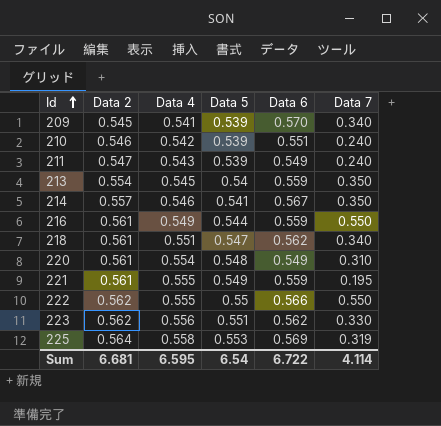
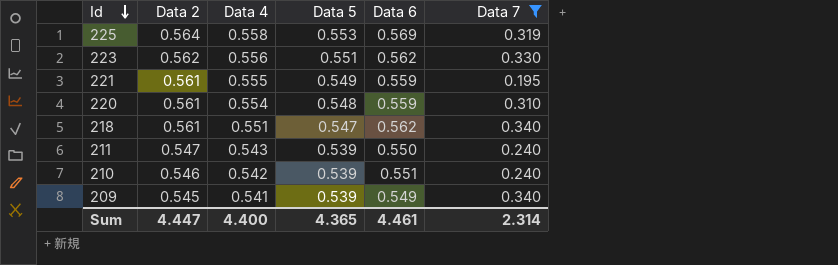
filter: none -> Data 7 <= 0.340
row order: Id ascending -> Id descending
220 | Data 6: 0.549 -> 0.559
211 | Data 6: 0.549 -> 0.550
209 | Data 6: 0.570 -> 0.549
Sum | Data 2: 6.681 -> 4.447
Sum | Data 4: 6.595 -> 4.400
Sum | Data 5: 6.54 -> 4.365
Sum | Data 6: 6.722 -> 4.461
Sum | Data 7: 4.114 -> 2.314

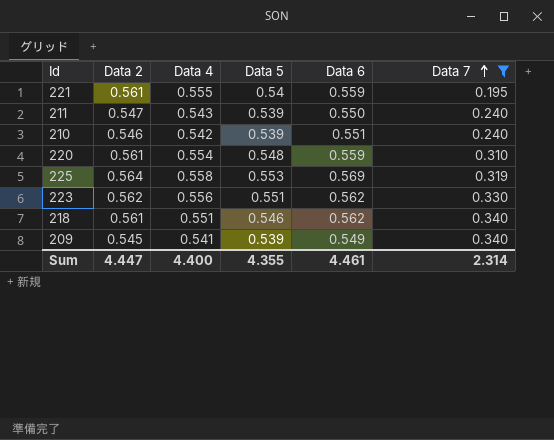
row order: Id descending -> Data 7 ascending
221 | Data 5: 0.549 -> 0.54
218 | Data 5: 0.547 -> 0.546
Sum | Data 5: 4.365 -> 4.355

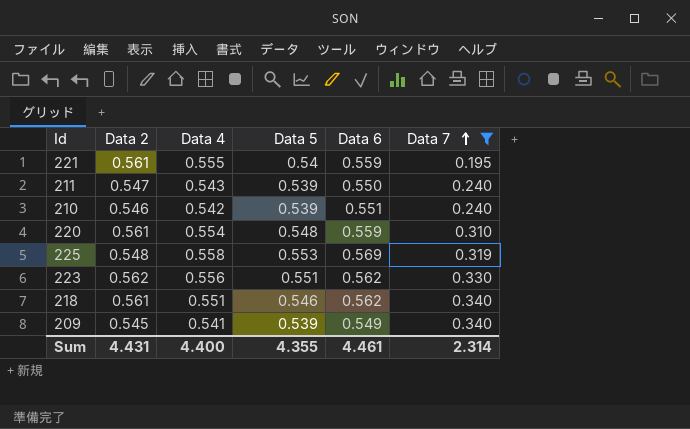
225 | Data 2: 0.564 -> 0.548
Sum | Data 2: 4.447 -> 4.431

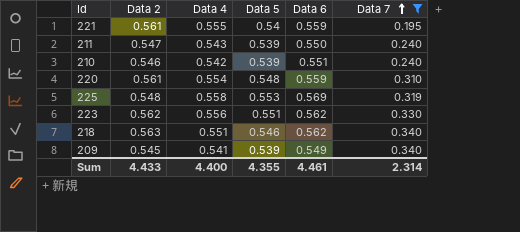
218 | Data 2: 0.561 -> 0.563
Sum | Data 2: 4.431 -> 4.433

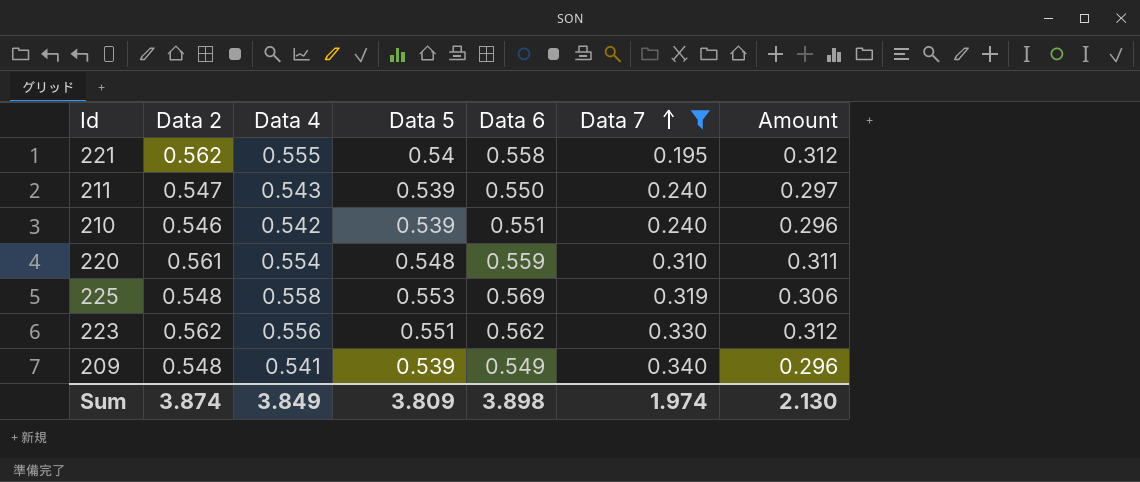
column Amount | formula: none -> [Data 2] * [Data 4]
row 218: 0.563 | 0.551 | 0.546 | 0.562 | 0.340 -> none
221 | Data 2: 0.561 -> 0.562
221 | Data 6: 0.559 -> 0.558
209 | Data 2: 0.545 -> 0.548
Sum | Data 2: 4.433 -> 3.874
Sum | Data 4: 4.400 -> 3.849
Sum | Data 5: 4.355 -> 3.809
Sum | Data 6: 4.461 -> 3.898
Sum | Data 7: 2.314 -> 1.974

